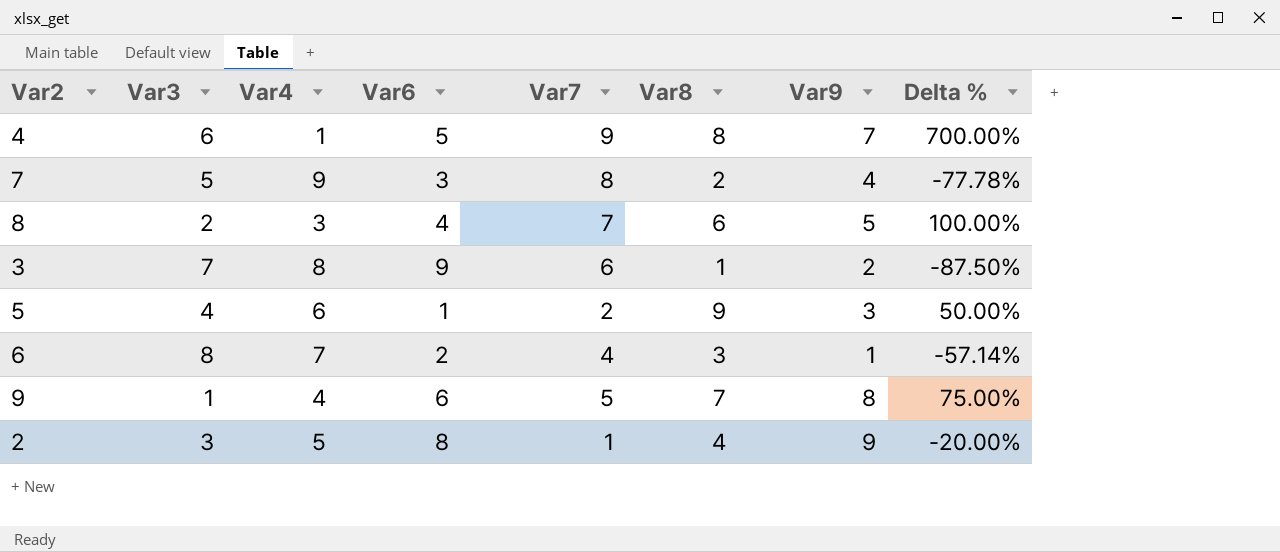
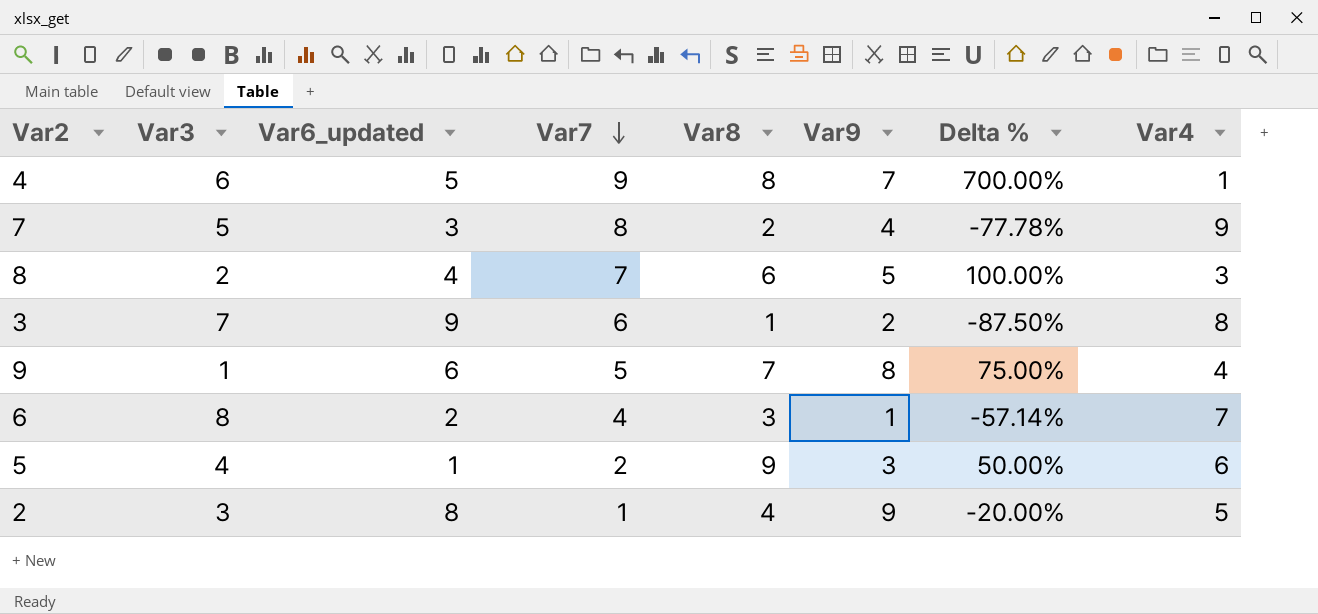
row order: none -> Var7 descending
column name: Var6 -> Var6_updated
column Var4 | position: 3 -> 8

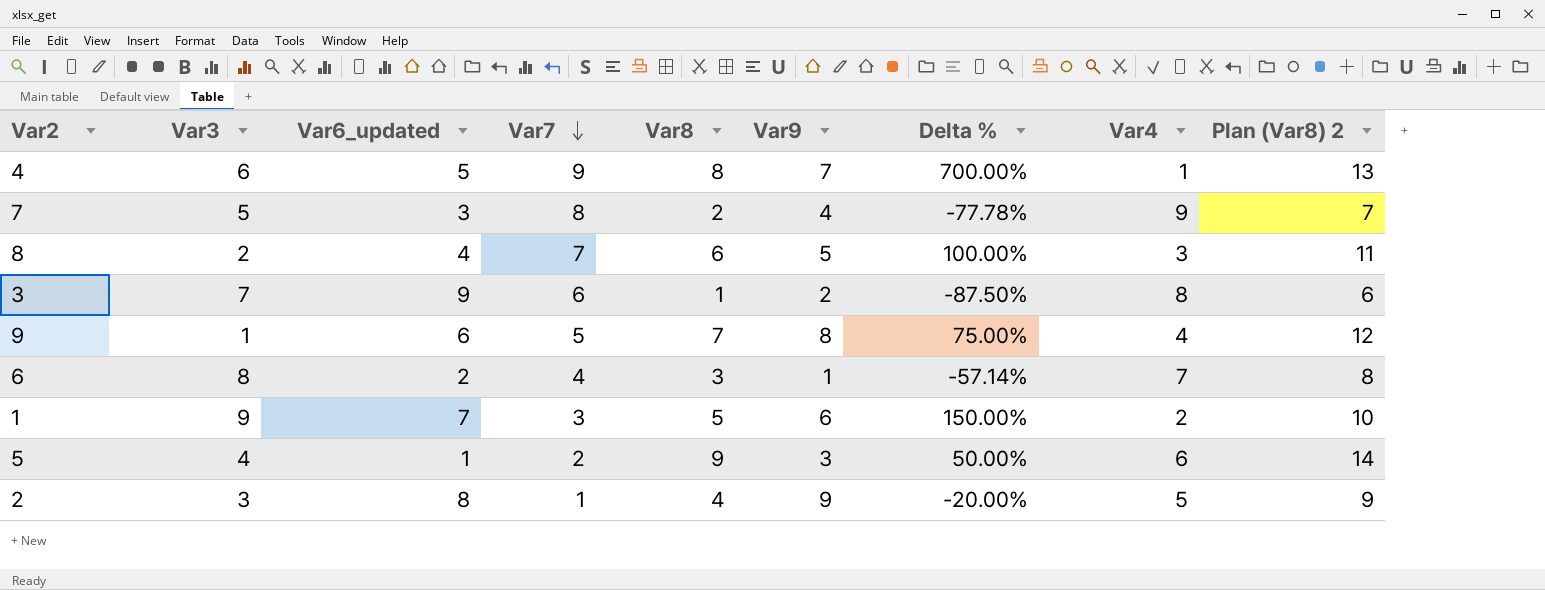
column Plan (Var8) 2 | formula: none -> [Var8] + 5
row 1: none -> 9 | 7 | 3 | 5 | 6 | 150.00% | 2 | 10

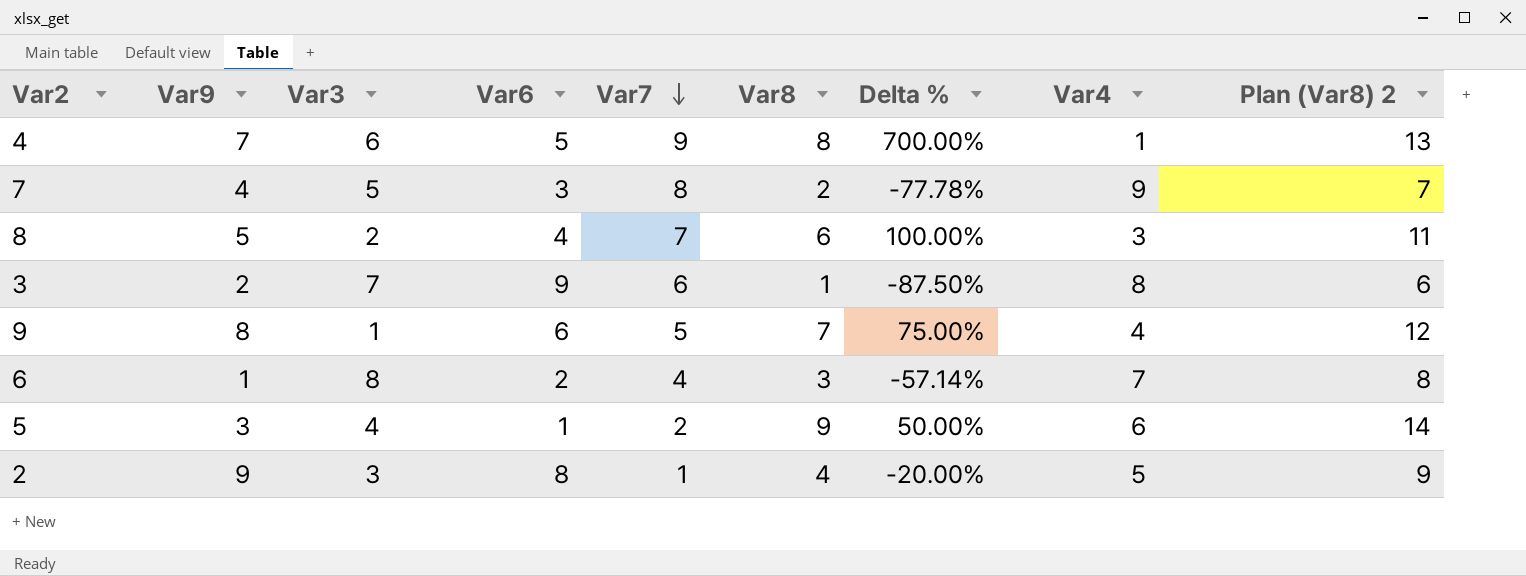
column Var9 | position: 6 -> 2
column name: Var6_updated -> Var6
row 1: 9 | 7 | 3 | 5 | 6 | 150.00% | 2 | 10 -> none

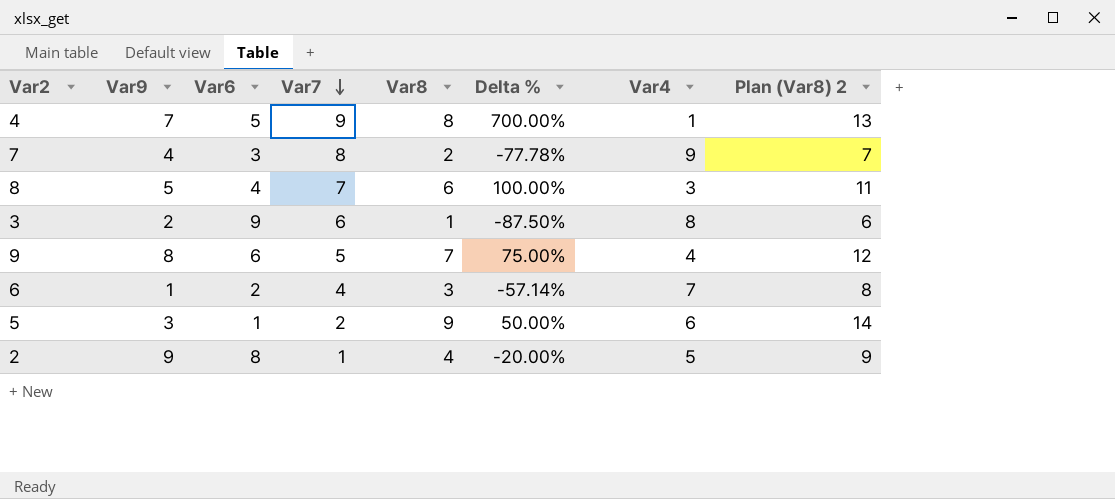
column Var3 | position: 3 -> none

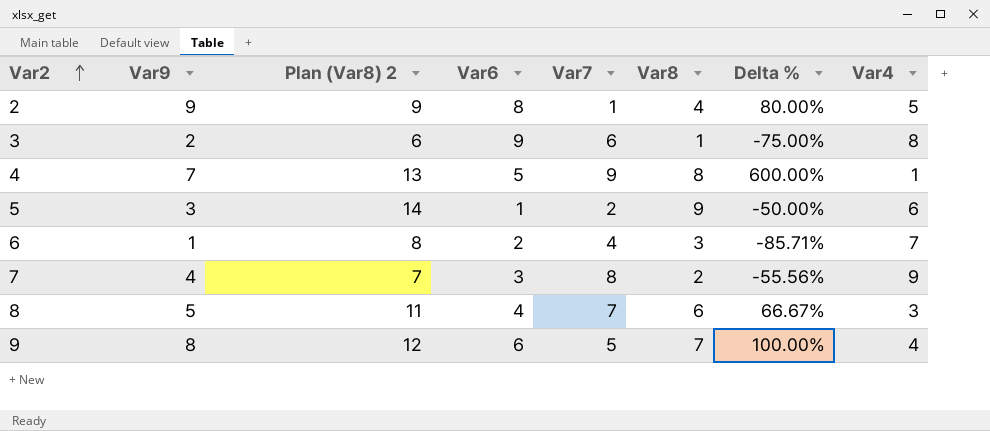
row order: Var7 descending -> Var2 ascending
column Plan (Var8) 2 | position: 8 -> 3
column Delta % | formula: ([Var8] - [Var4]) / [Var4] -> ([Var9] - [Var4]) / [Var4]

